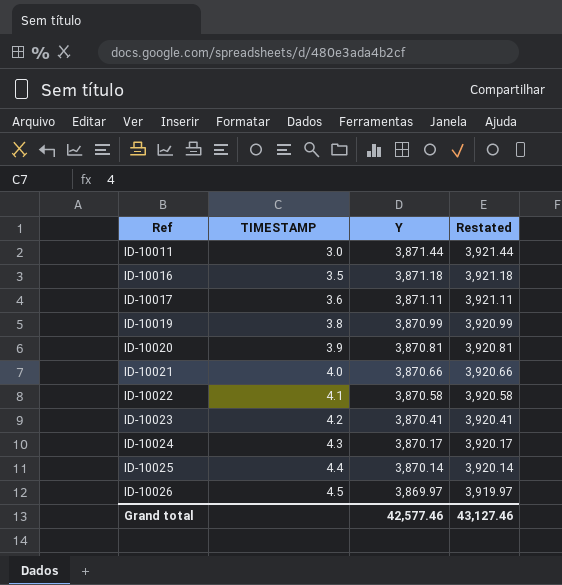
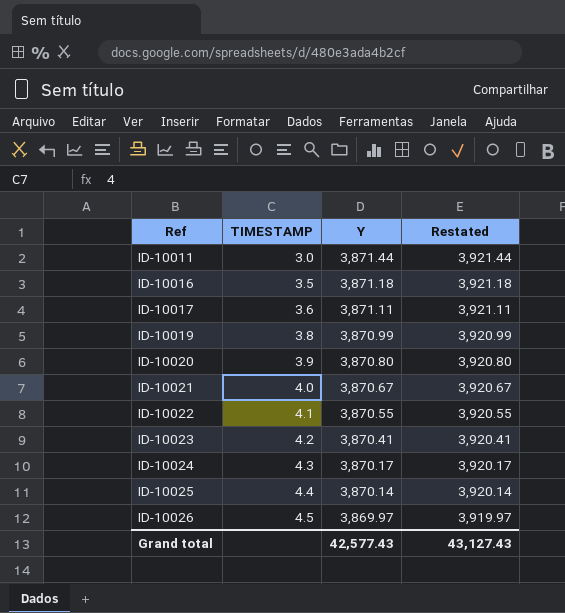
ID-10020 | Y: 3,870.81 -> 3,870.80
ID-10020 | Restated: 3,920.81 -> 3,920.80
ID-10021 | Y: 3,870.66 -> 3,870.67
ID-10021 | Restated: 3,920.66 -> 3,920.67
ID-10022 | Y: 3,870.58 -> 3,870.55
ID-10022 | Restated: 3,920.58 -> 3,920.55
Grand total | Y: 42,577.46 -> 42,577.43
Grand total | Restated: 43,127.46 -> 43,127.43

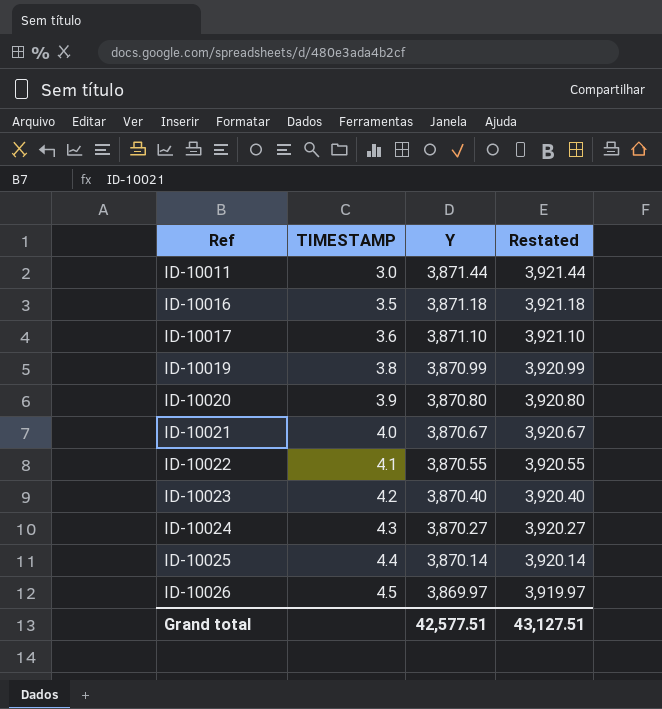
ID-10017 | Y: 3,871.11 -> 3,871.10
ID-10017 | Restated: 3,921.11 -> 3,921.10
ID-10023 | Y: 3,870.41 -> 3,870.40
ID-10023 | Restated: 3,920.41 -> 3,920.40
ID-10024 | Y: 3,870.17 -> 3,870.27
ID-10024 | Restated: 3,920.17 -> 3,920.27
Grand total | Y: 42,577.43 -> 42,577.51
Grand total | Restated: 43,127.43 -> 43,127.51

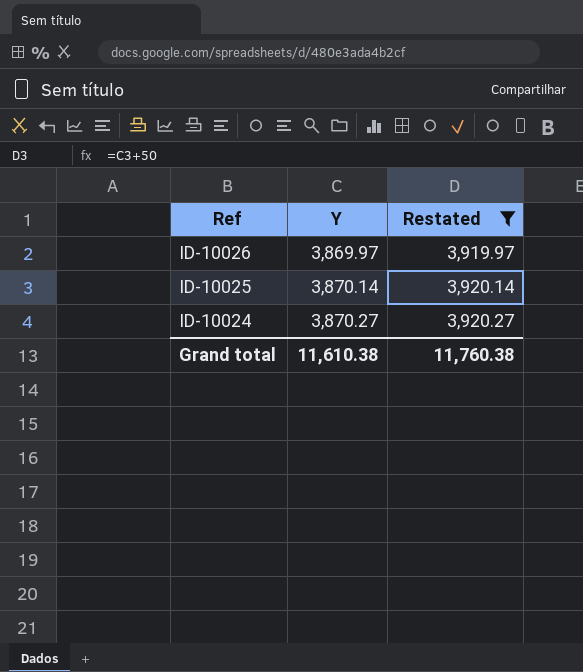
filter: none -> Restated <= 3,920.27
row order: Ref ascending -> Ref descending
column TIMESTAMP | position: 2 -> none
Grand total | Y: 42,577.51 -> 11,610.38
Grand total | Restated: 43,127.51 -> 11,760.38

